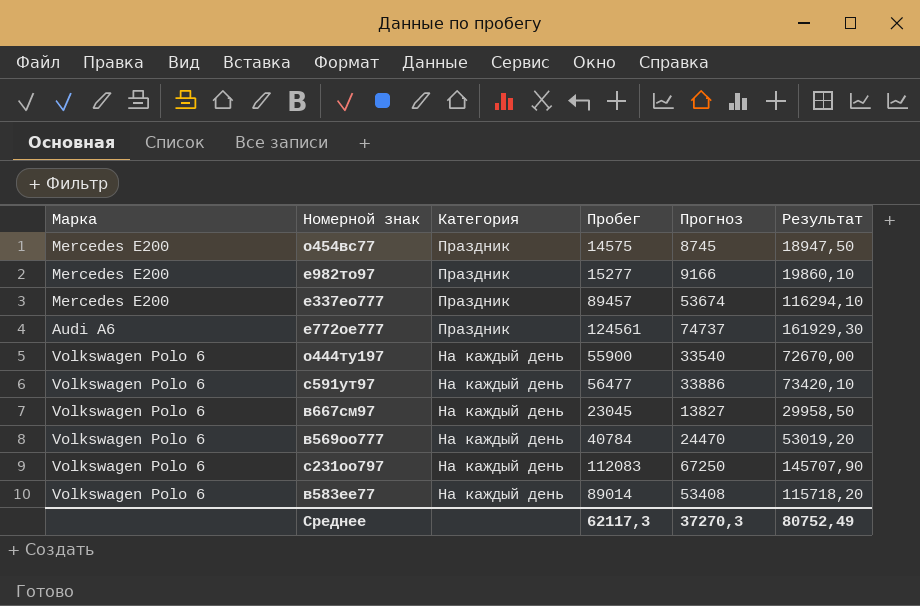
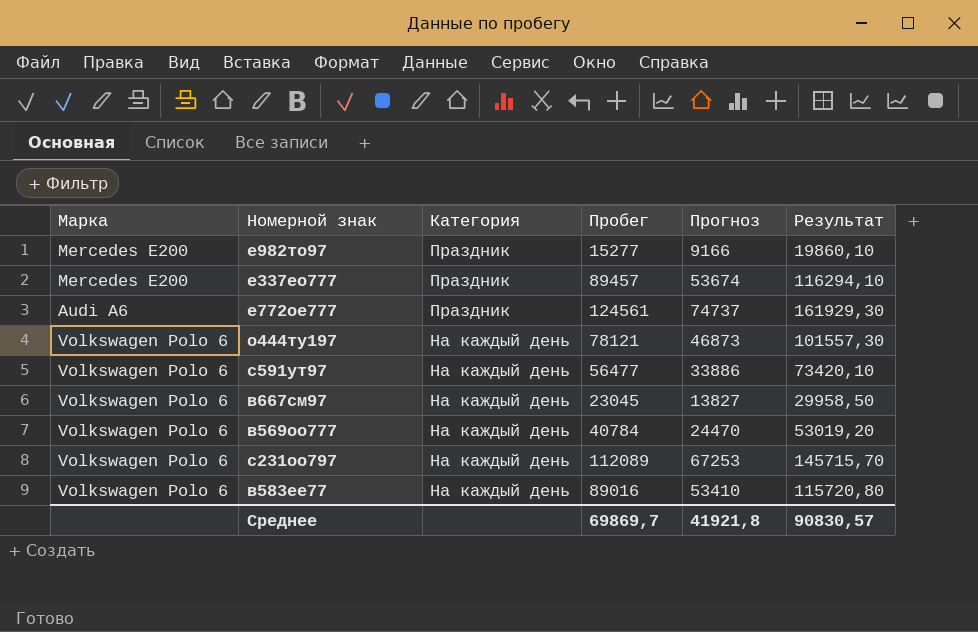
row о454вс77: Mercedes E200 | Праздник | 14575 | 8745 | 18947,50 -> none
о444ту197 | Пробег: 55900 -> 78121
о444ту197 | Прогноз: 33540 -> 46873
о444ту197 | Результат: 72670,00 -> 101557,30
с231оо797 | Пробег: 112083 -> 112089
с231оо797 | Прогноз: 67250 -> 67253
с231оо797 | Результат: 145707,90 -> 145715,70
в583ее77 | Пробег: 89014 -> 89016
в583ее77 | Прогноз: 53408 -> 53410
в583ее77 | Результат: 115718,20 -> 115720,80
Среднее | Пробег: 62117,3 -> 69869,7
Среднее | Прогноз: 37270,3 -> 41921,8
Среднее | Результат: 80752,49 -> 90830,57

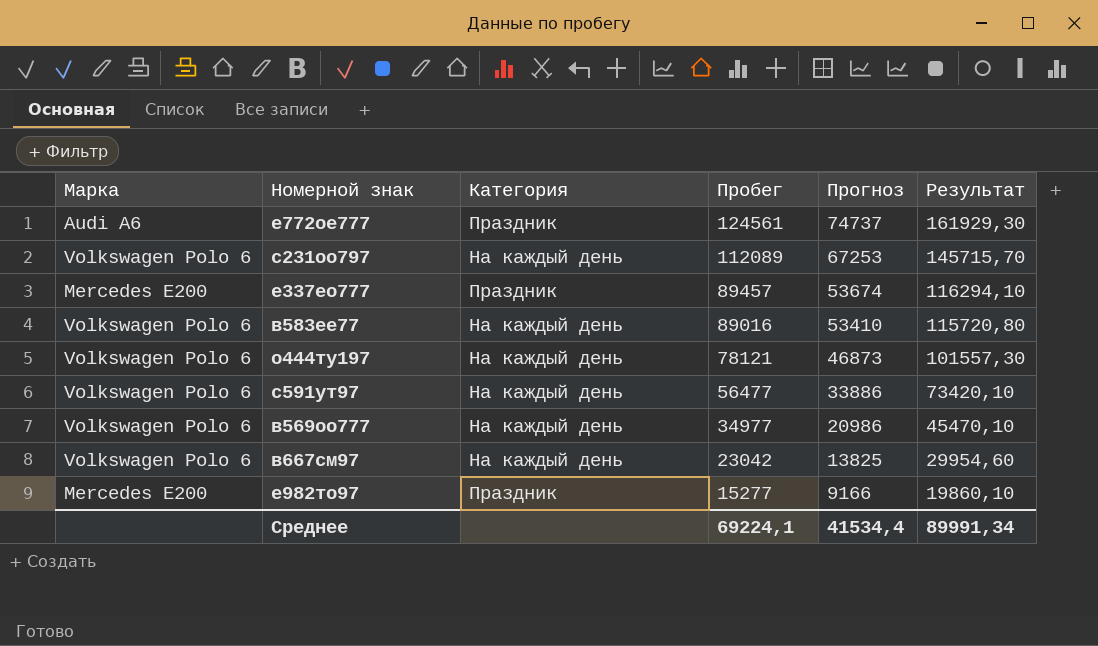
row order: Категория descending -> Пробег descending
в569оо777 | Пробег: 40784 -> 34977
в569оо777 | Прогноз: 24470 -> 20986
в569оо777 | Результат: 53019,20 -> 45470,10
в667см97 | Пробег: 23045 -> 23042
в667см97 | Прогноз: 13827 -> 13825
в667см97 | Результат: 29958,50 -> 29954,60
Среднее | Пробег: 69869,7 -> 69224,1
Среднее | Прогноз: 41921,8 -> 41534,4
Среднее | Результат: 90830,57 -> 89991,34

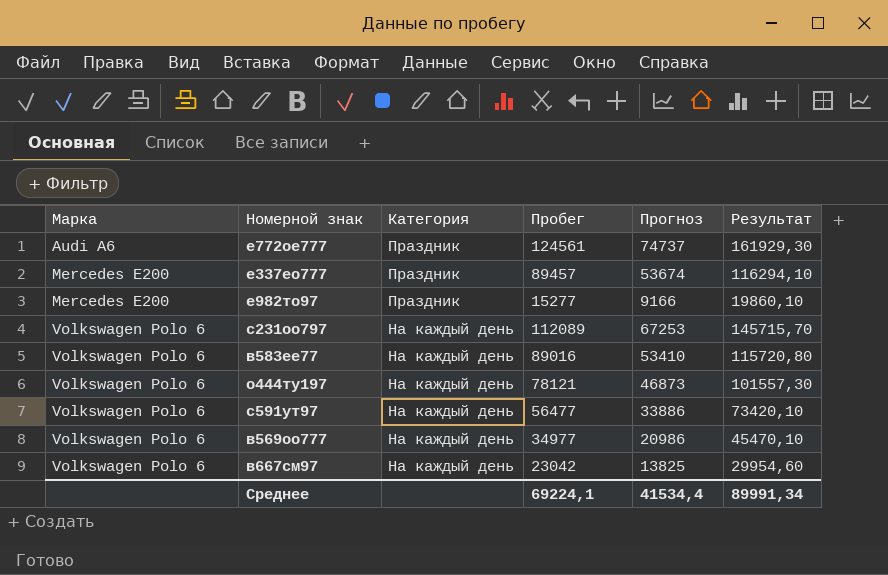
row order: Пробег descending -> Марка ascending

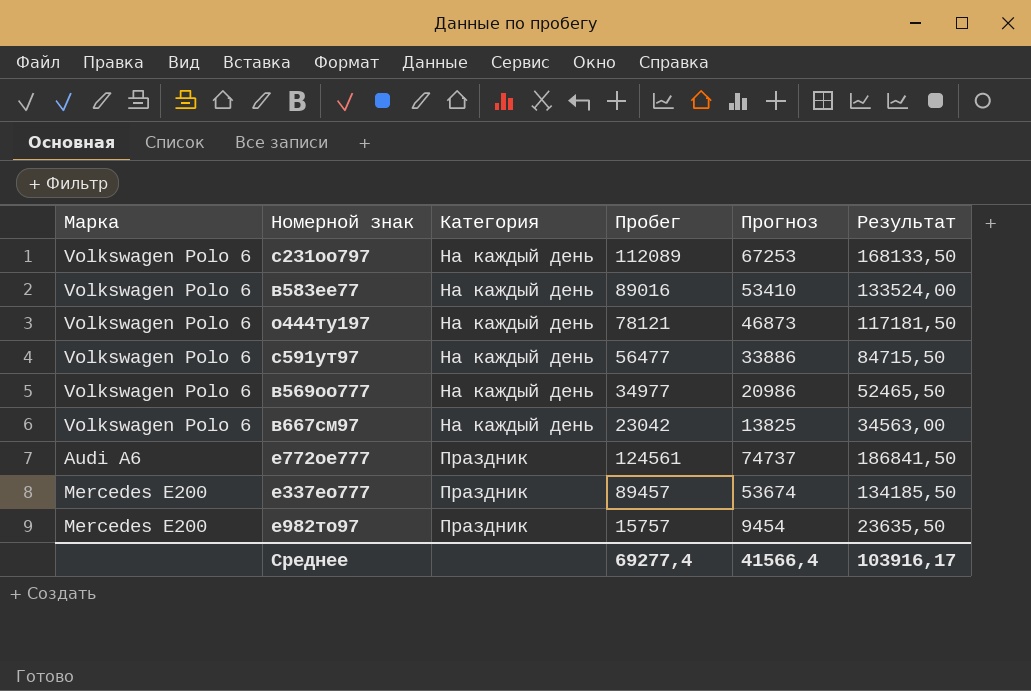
row order: Марка ascending -> Категория ascending
column Результат | formula: [Пробег] * 1,3 -> [Пробег] * 1,5
е982то97 | Пробег: 15277 -> 15757
е982то97 | Прогноз: 9166 -> 9454
Среднее | Пробег: 69224,1 -> 69277,4
Среднее | Прогноз: 41534,4 -> 41566,4
Среднее | Результат: 89991,34 -> 103916,17

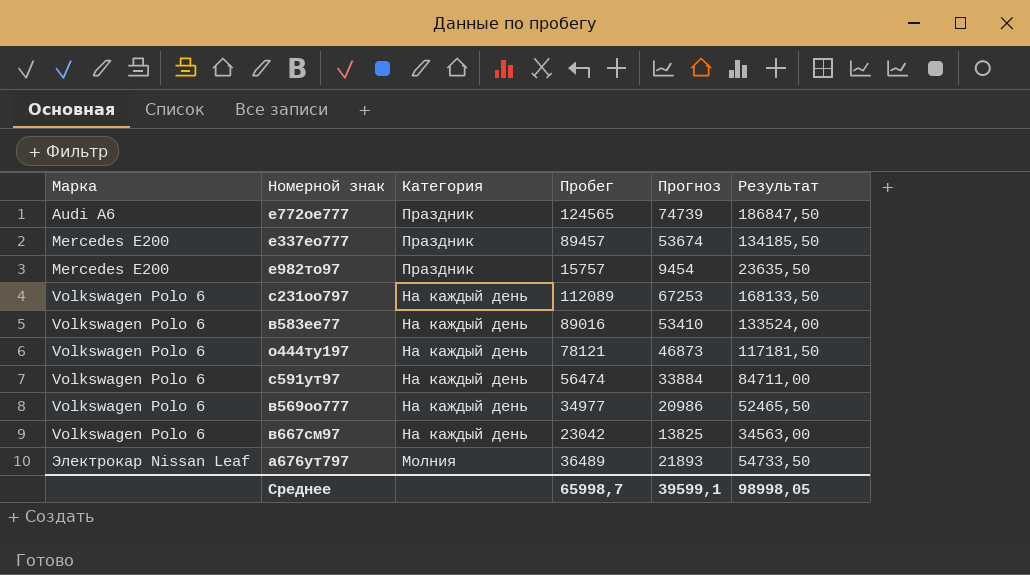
row order: Категория ascending -> Марка ascending
е772ое777 | Пробег: 124561 -> 124565
е772ое777 | Прогноз: 74737 -> 74739
е772ое777 | Результат: 186841,50 -> 186847,50
с591ут97 | Пробег: 56477 -> 56474
с591ут97 | Прогноз: 33886 -> 33884
с591ут97 | Результат: 84715,50 -> 84711,00
row а676ут797: none -> Электрокар Nissan Leaf | Молния | 36489 | 21893 | 54733,50
Среднее | Пробег: 69277,4 -> 65998,7
Среднее | Прогноз: 41566,4 -> 39599,1
Среднее | Результат: 103916,17 -> 98998,05

